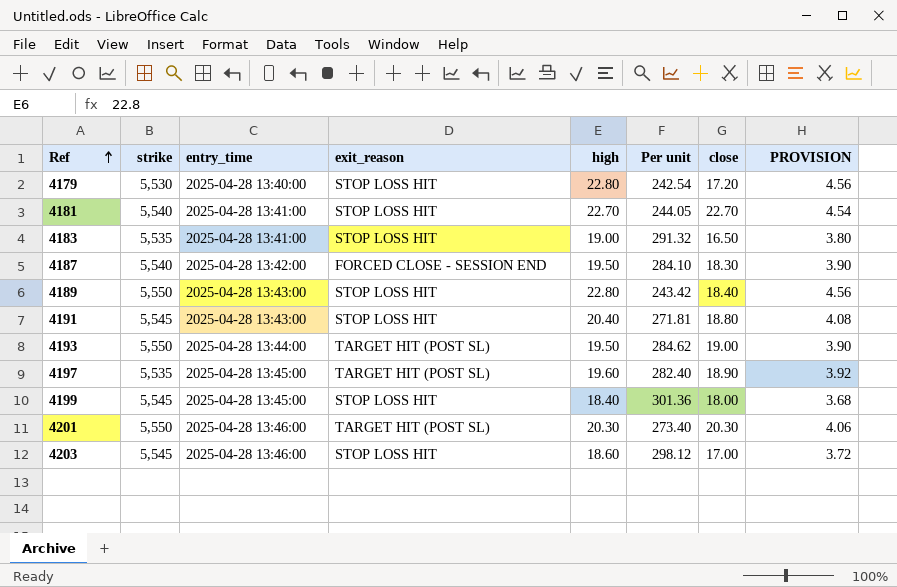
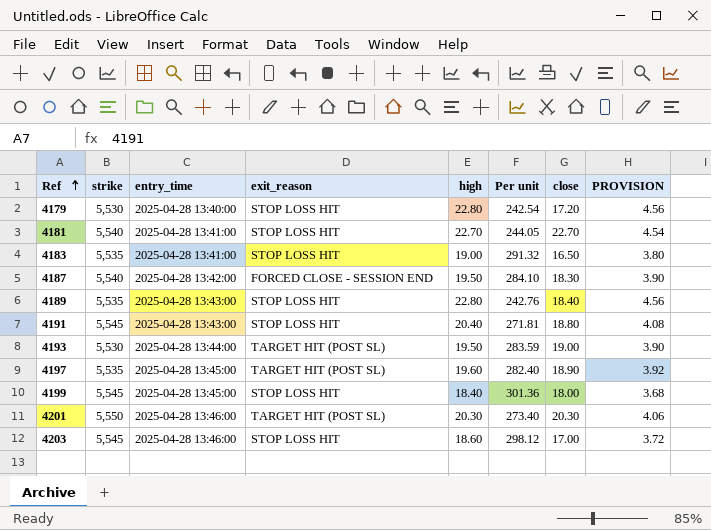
4189 | strike: 5,550 -> 5,535
4189 | Per unit: 243.42 -> 242.76
4193 | strike: 5,550 -> 5,530
4193 | Per unit: 284.62 -> 283.59

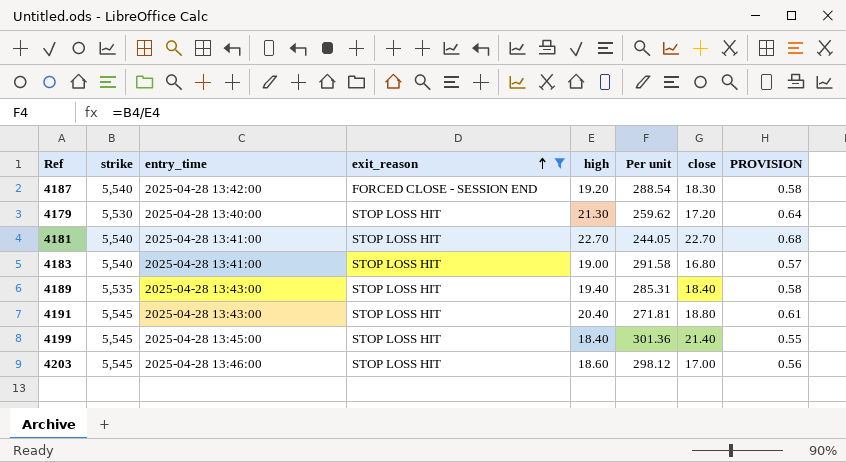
filter: none -> exit_reason != TARGET HIT (POST SL)
row order: Ref ascending -> exit_reason ascending
column PROVISION | formula: [high] * 0.2 -> [high] * 0.03
4187 | high: 19.50 -> 19.20
4187 | Per unit: 284.10 -> 288.54
4179 | high: 22.80 -> 21.30
4179 | Per unit: 242.54 -> 259.62
4183 | strike: 5,535 -> 5,540
4183 | Per unit: 291.32 -> 291.58
4183 | close: 16.50 -> 16.80
4189 | high: 22.80 -> 19.40
4189 | Per unit: 242.76 -> 285.31
4199 | close: 18.00 -> 21.40

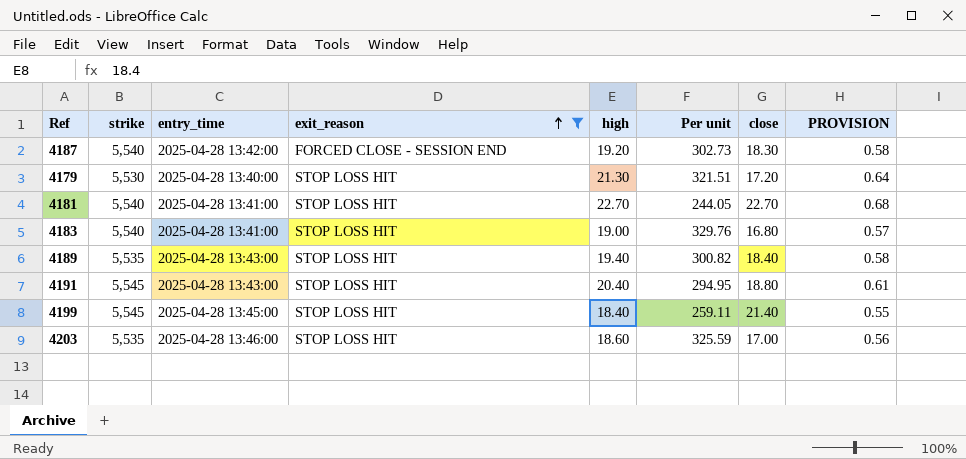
column Per unit | formula: [strike] / [high] -> [strike] / [close]
4203 | strike: 5,545 -> 5,535

